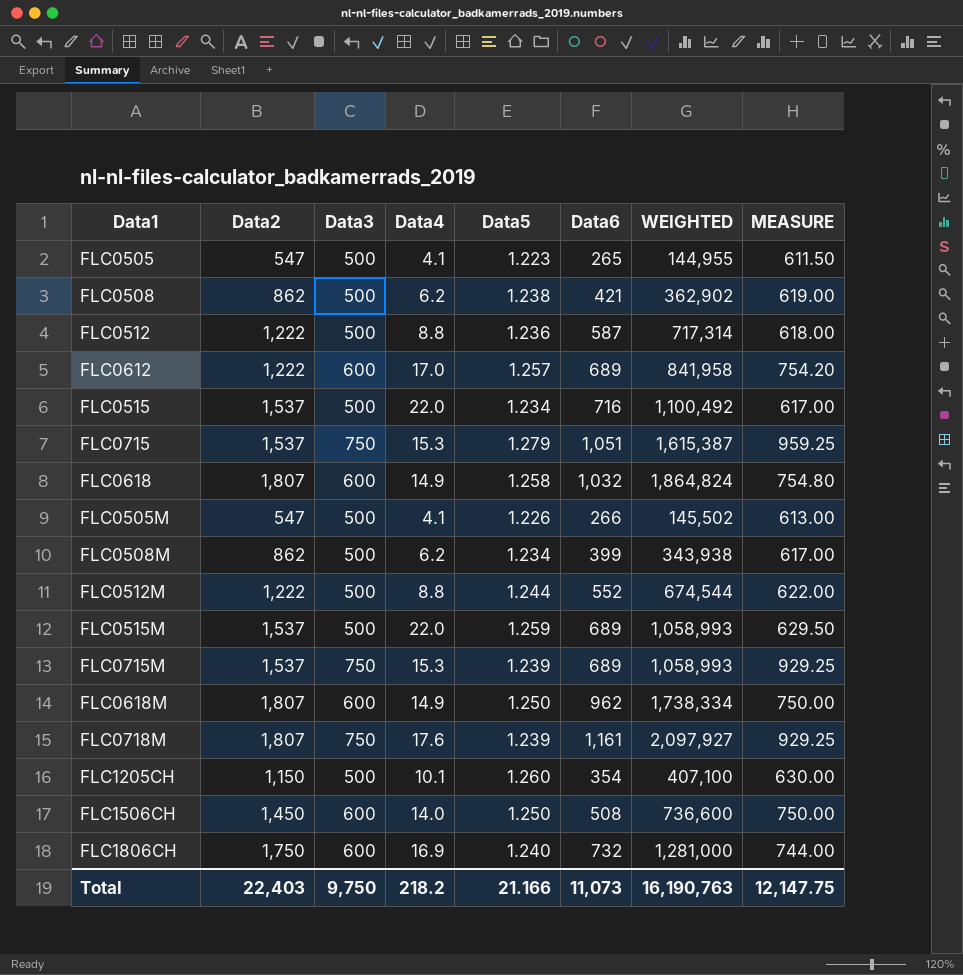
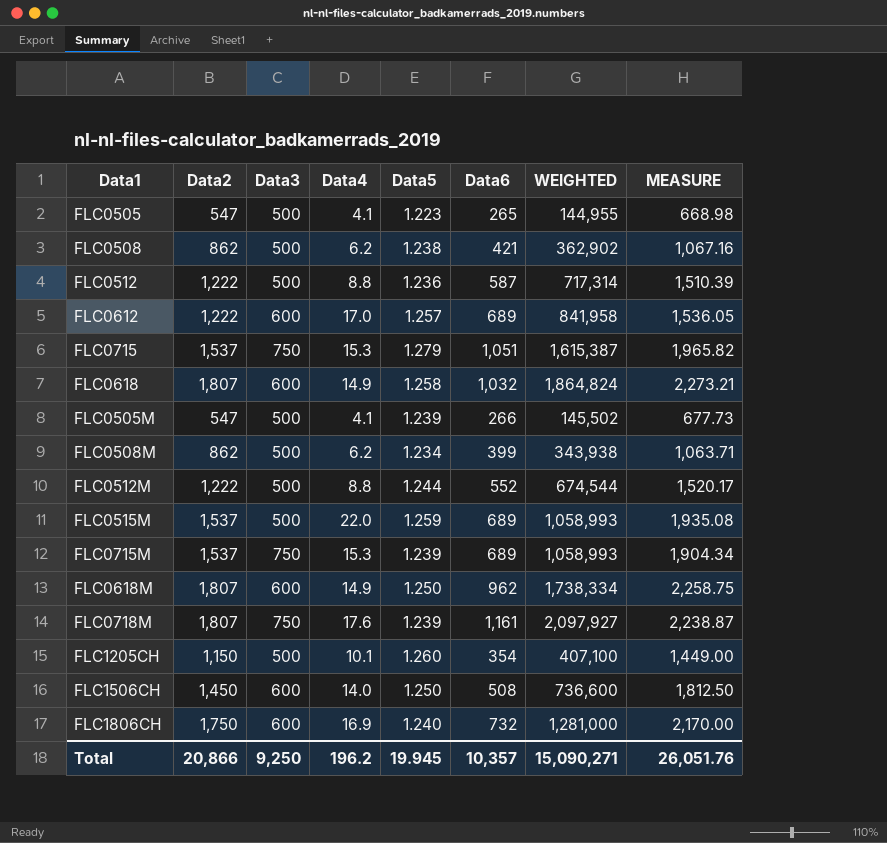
column MEASURE | formula: [Data3] * [Data5] -> [Data2] * [Data5]
row FLC0515: 1,537 | 500 | 22.0 | 1.234 | 716 | 1,100,492 | 617.00 -> none
FLC0505M | Data5: 1.226 -> 1.239
Total | Data2: 22,403 -> 20,866
Total | Data3: 9,750 -> 9,250
Total | Data4: 218.2 -> 196.2
Total | Data5: 21.166 -> 19.945
Total | Data6: 11,073 -> 10,357
Total | WEIGHTED: 16,190,763 -> 15,090,271
Total | MEASURE: 12,147.75 -> 26,051.76

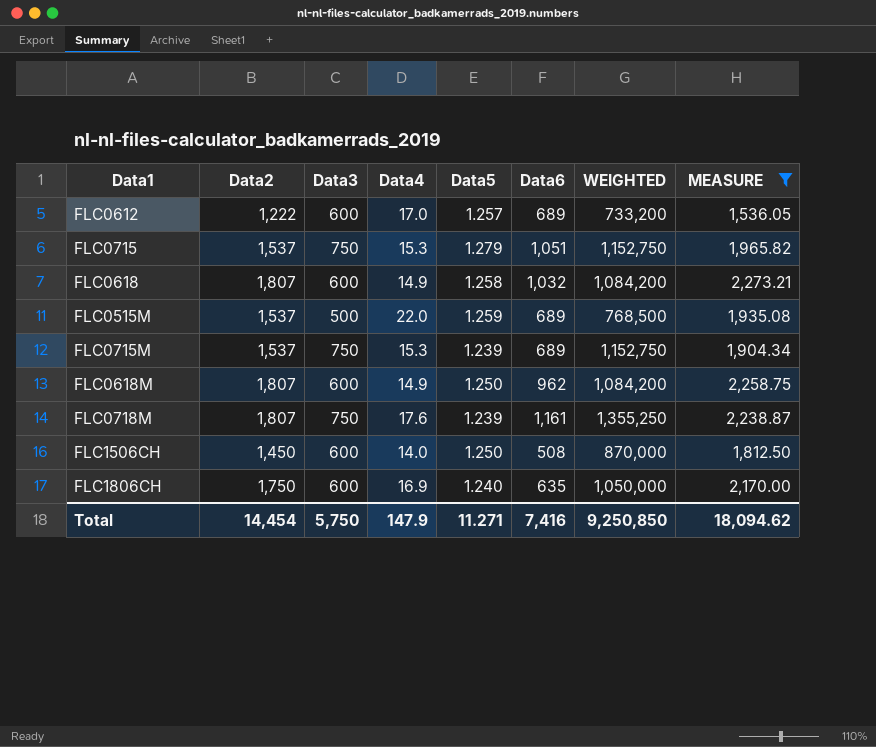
filter: none -> MEASURE >= 1,536.05
column WEIGHTED | formula: [Data2] * [Data6] -> [Data2] * [Data3]
FLC1806CH | Data6: 732 -> 635
Total | Data2: 20,866 -> 14,454
Total | Data3: 9,250 -> 5,750
Total | Data4: 196.2 -> 147.9
Total | Data5: 19.945 -> 11.271
Total | Data6: 10,357 -> 7,416
Total | WEIGHTED: 15,090,271 -> 9,250,850
Total | MEASURE: 26,051.76 -> 18,094.62

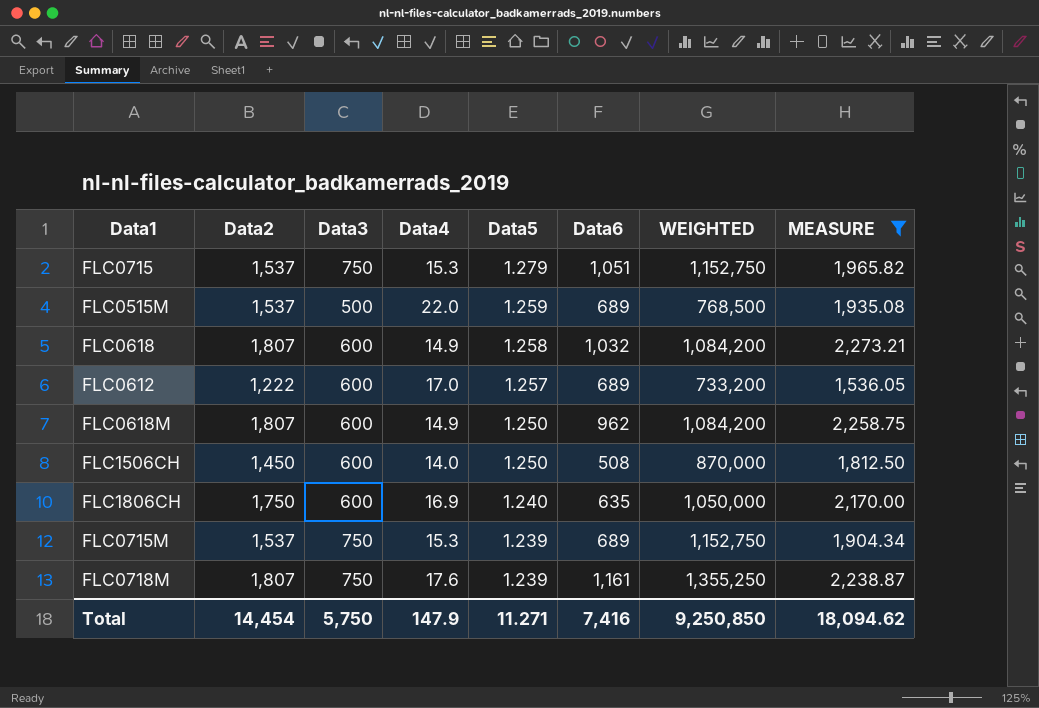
row order: none -> Data5 descending

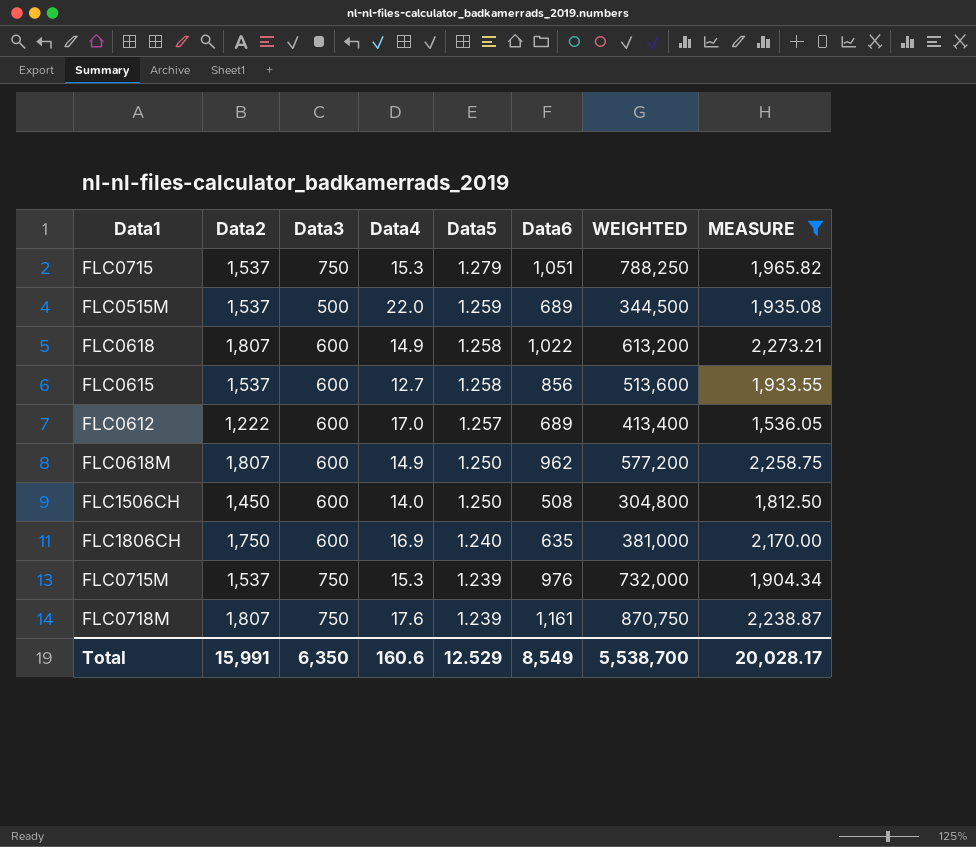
column WEIGHTED | formula: [Data2] * [Data3] -> [Data3] * [Data6]
FLC0618 | Data6: 1,032 -> 1,022
row FLC0615: none -> 1,537 | 600 | 12.7 | 1.258 | 856 | 513,600 | 1,933.55
FLC0715M | Data6: 689 -> 976
Total | Data2: 14,454 -> 15,991
Total | Data3: 5,750 -> 6,350
Total | Data4: 147.9 -> 160.6
Total | Data5: 11.271 -> 12.529
Total | Data6: 7,416 -> 8,549
Total | WEIGHTED: 9,250,850 -> 5,538,700
Total | MEASURE: 18,094.62 -> 20,028.17

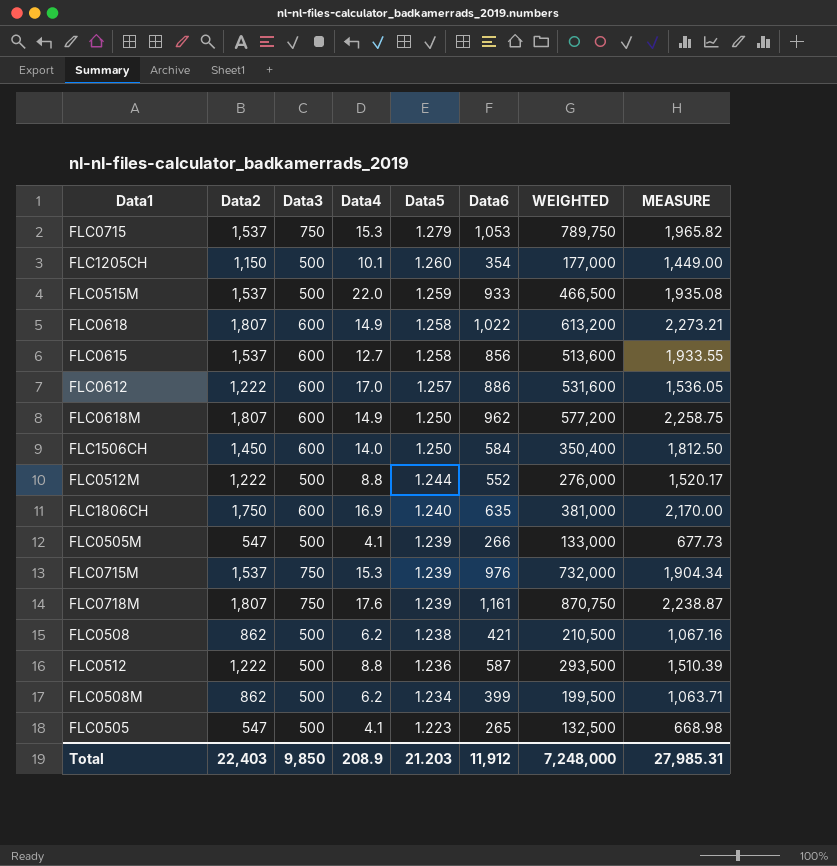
filter: MEASURE >= 1,536.05 -> none
FLC0715 | Data6: 1,051 -> 1,053
FLC0715 | WEIGHTED: 788,250 -> 789,750
FLC0515M | Data6: 689 -> 933
FLC0515M | WEIGHTED: 344,500 -> 466,500
FLC0612 | Data6: 689 -> 886
FLC0612 | WEIGHTED: 413,400 -> 531,600
FLC1506CH | Data6: 508 -> 584
FLC1506CH | WEIGHTED: 304,800 -> 350,400
Total | Data2: 15,991 -> 22,403
Total | Data3: 6,350 -> 9,850
Total | Data4: 160.6 -> 208.9
Total | Data5: 12.529 -> 21.203
Total | Data6: 8,549 -> 11,912
Total | WEIGHTED: 5,538,700 -> 7,248,000
Total | MEASURE: 20,028.17 -> 27,985.31

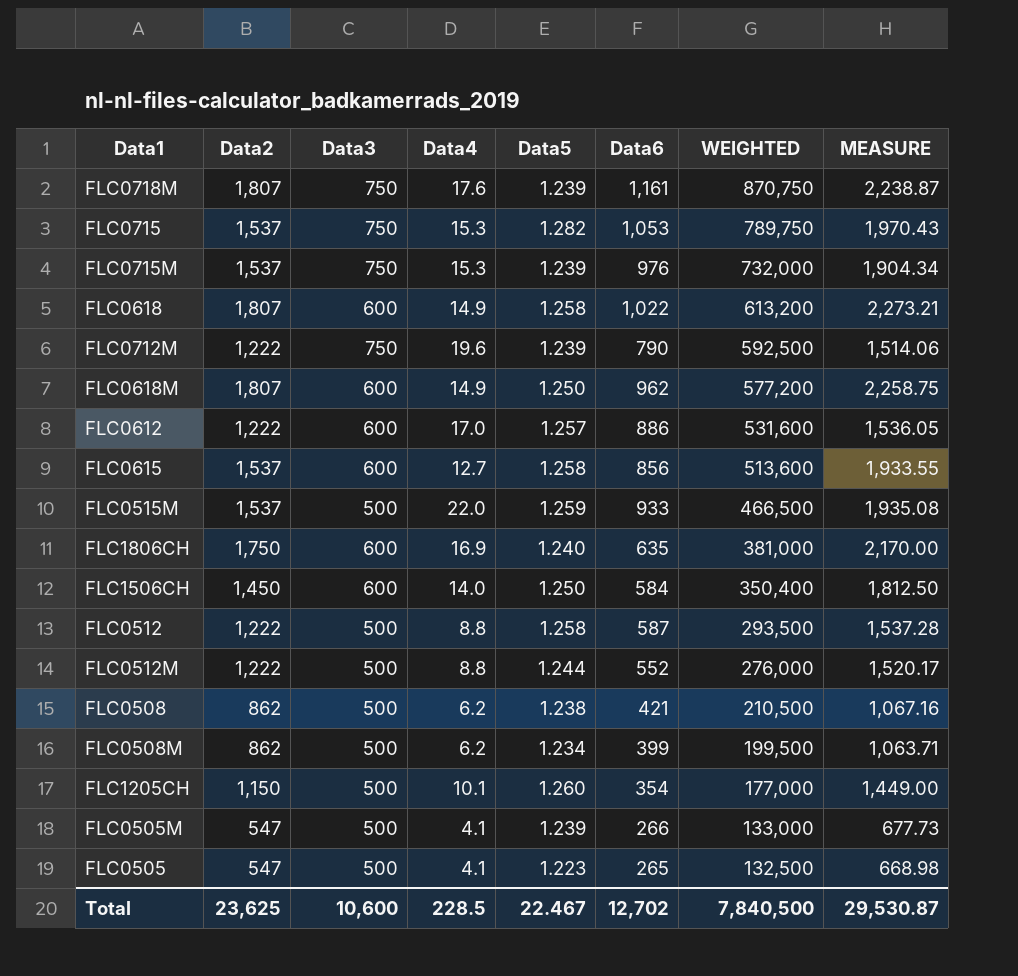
row order: Data5 descending -> WEIGHTED descending
FLC0715 | Data5: 1.279 -> 1.282
FLC0715 | MEASURE: 1,965.82 -> 1,970.43
row FLC0712M: none -> 1,222 | 750 | 19.6 | 1.239 | 790 | 592,500 | 1,514.06
FLC0512 | Data5: 1.236 -> 1.258
FLC0512 | MEASURE: 1,510.39 -> 1,537.28
Total | Data2: 22,403 -> 23,625
Total | Data3: 9,850 -> 10,600
Total | Data4: 208.9 -> 228.5
Total | Data5: 21.203 -> 22.467
Total | Data6: 11,912 -> 12,702
Total | WEIGHTED: 7,248,000 -> 7,840,500
Total | MEASURE: 27,985.31 -> 29,530.87

